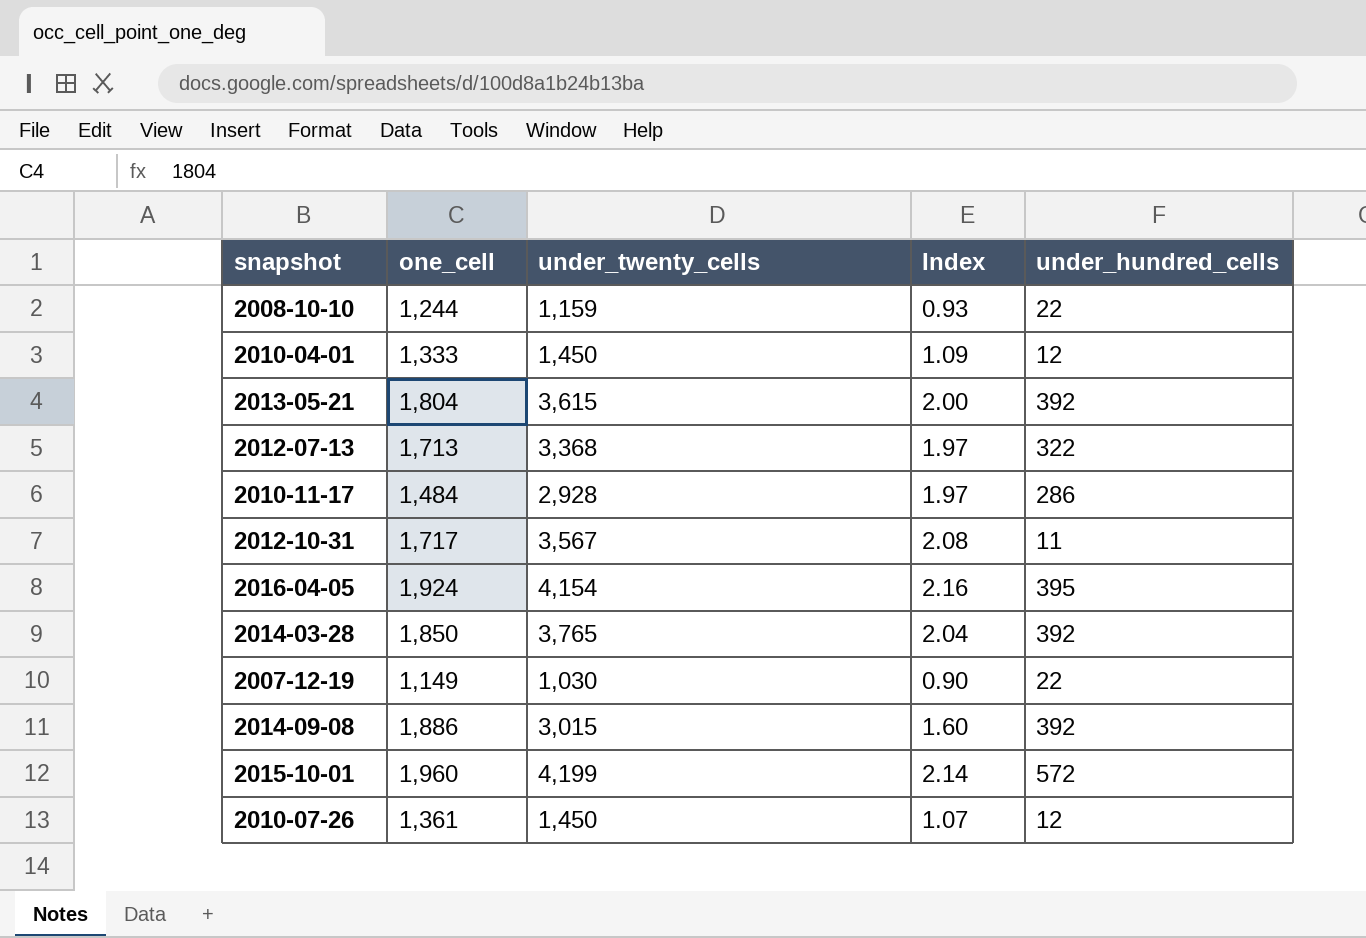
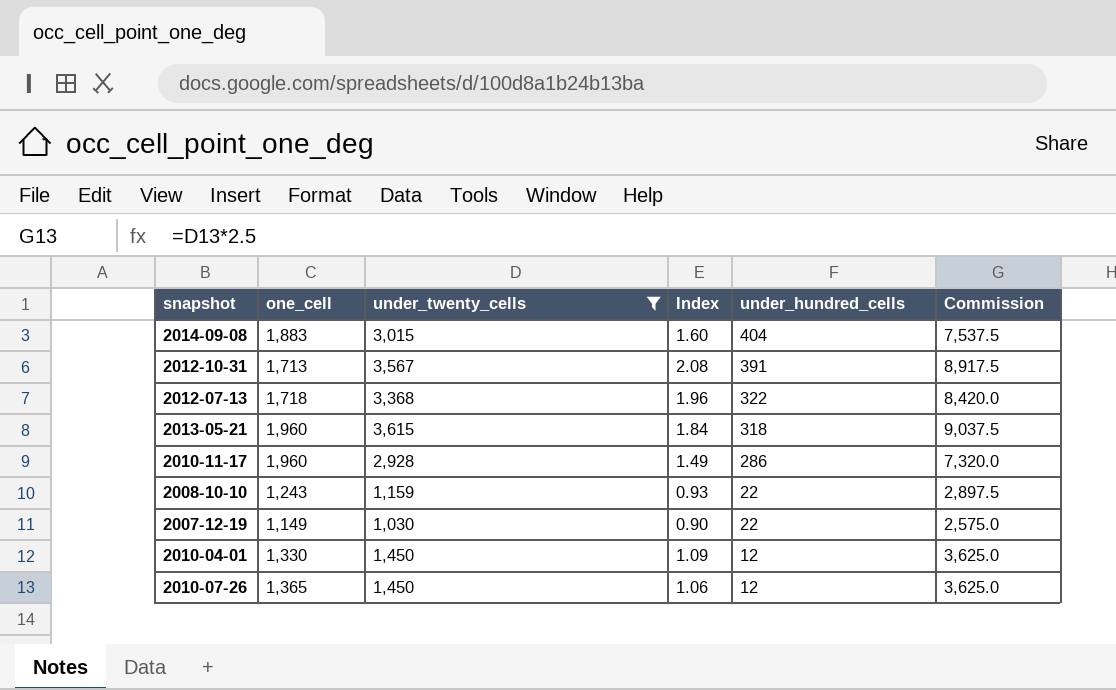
filter: none -> under_twenty_cells <= 3,615
row order: none -> under_hundred_cells descending
column Commission | formula: none -> [under_twenty_cells] * 2.5
2014-09-08 | one_cell: 1,886 -> 1,883
2014-09-08 | under_hundred_cells: 392 -> 404
2012-10-31 | one_cell: 1,717 -> 1,713
2012-10-31 | under_hundred_cells: 11 -> 391
2012-07-13 | one_cell: 1,713 -> 1,718
2012-07-13 | Index: 1.97 -> 1.96
2013-05-21 | one_cell: 1,804 -> 1,960
2013-05-21 | Index: 2.00 -> 1.84
2013-05-21 | under_hundred_cells: 392 -> 318
2010-11-17 | one_cell: 1,484 -> 1,960
2010-11-17 | Index: 1.97 -> 1.49
2008-10-10 | one_cell: 1,244 -> 1,243
2010-04-01 | one_cell: 1,333 -> 1,330
2010-07-26 | one_cell: 1,361 -> 1,365
2010-07-26 | Index: 1.07 -> 1.06

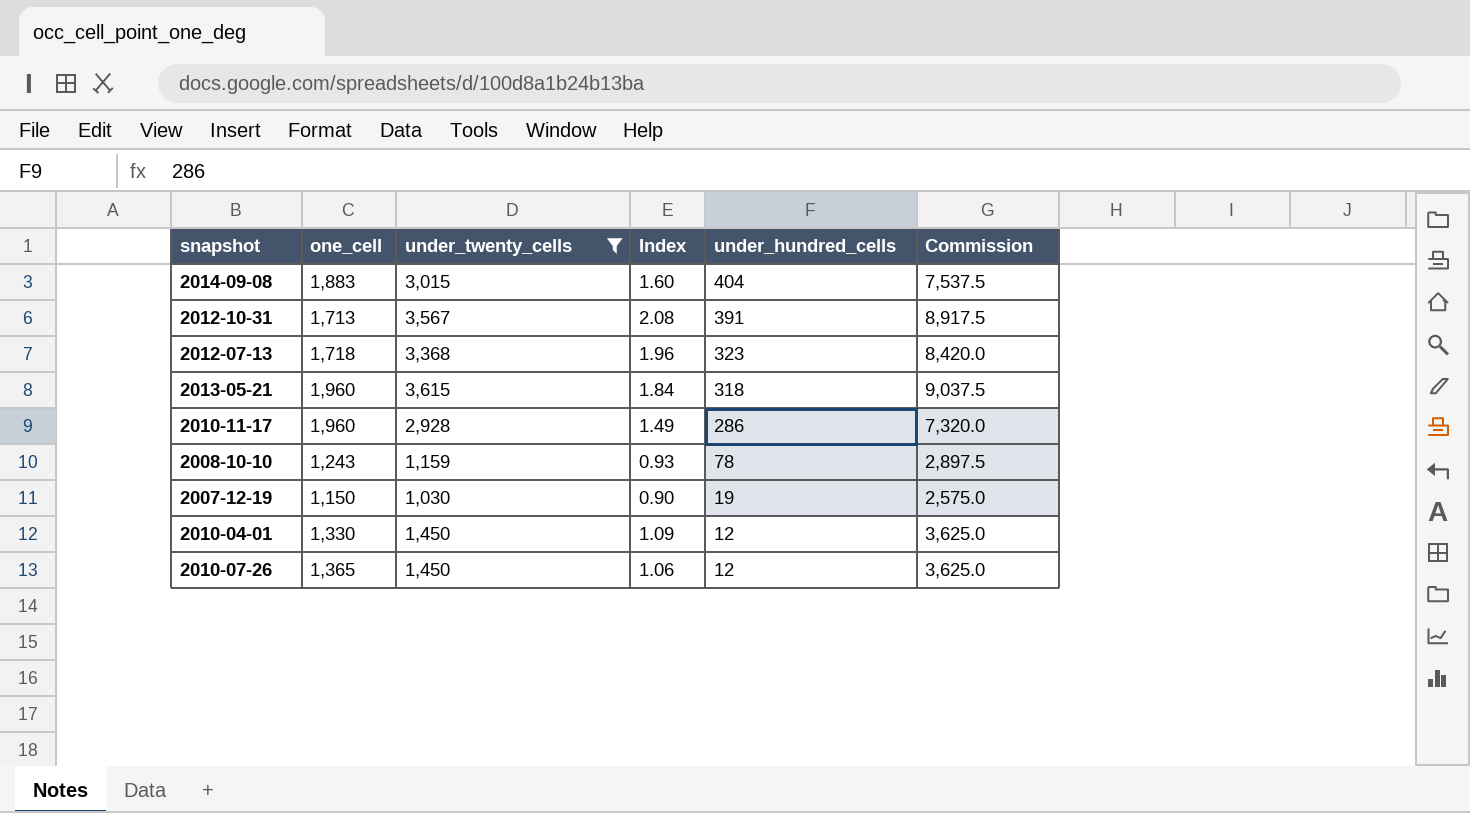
2012-07-13 | under_hundred_cells: 322 -> 323
2008-10-10 | under_hundred_cells: 22 -> 78
2007-12-19 | one_cell: 1,149 -> 1,150
2007-12-19 | under_hundred_cells: 22 -> 19

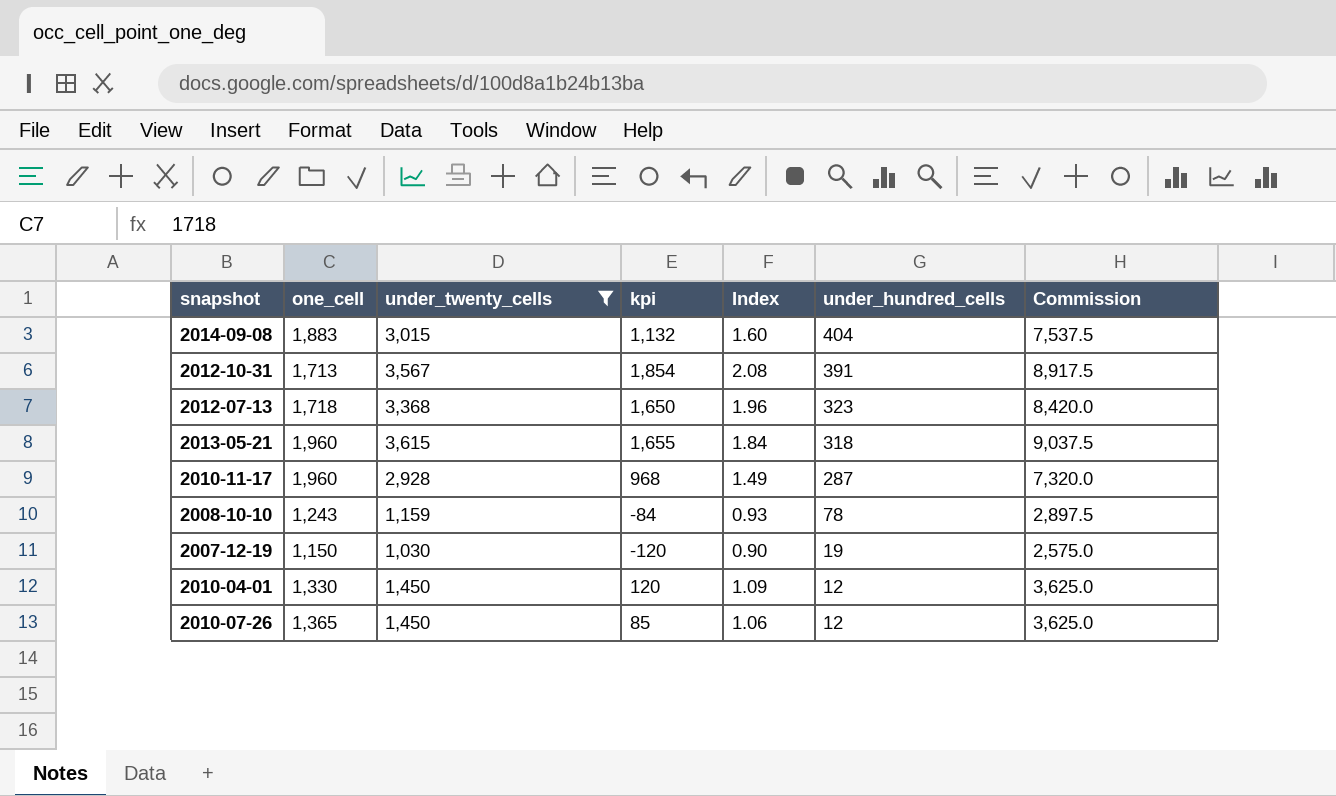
column kpi | formula: none -> [under_twenty_cells] - [one_cell]
2010-11-17 | under_hundred_cells: 286 -> 287

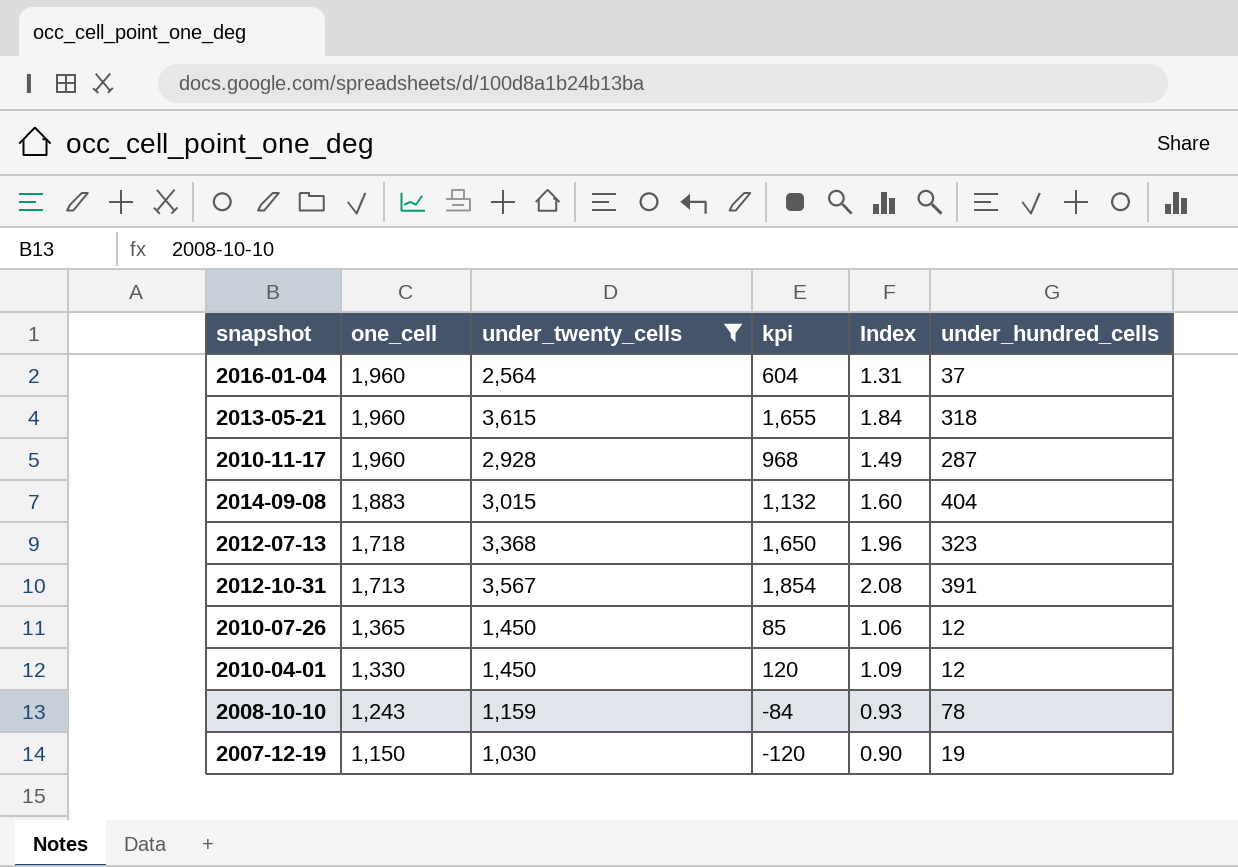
row order: under_hundred_cells descending -> one_cell descending
column Commission | formula: [under_twenty_cells] * 2.5 -> none
row 2016-01-04: none -> 1,960 | 2,564 | 604 | 1.31 | 37

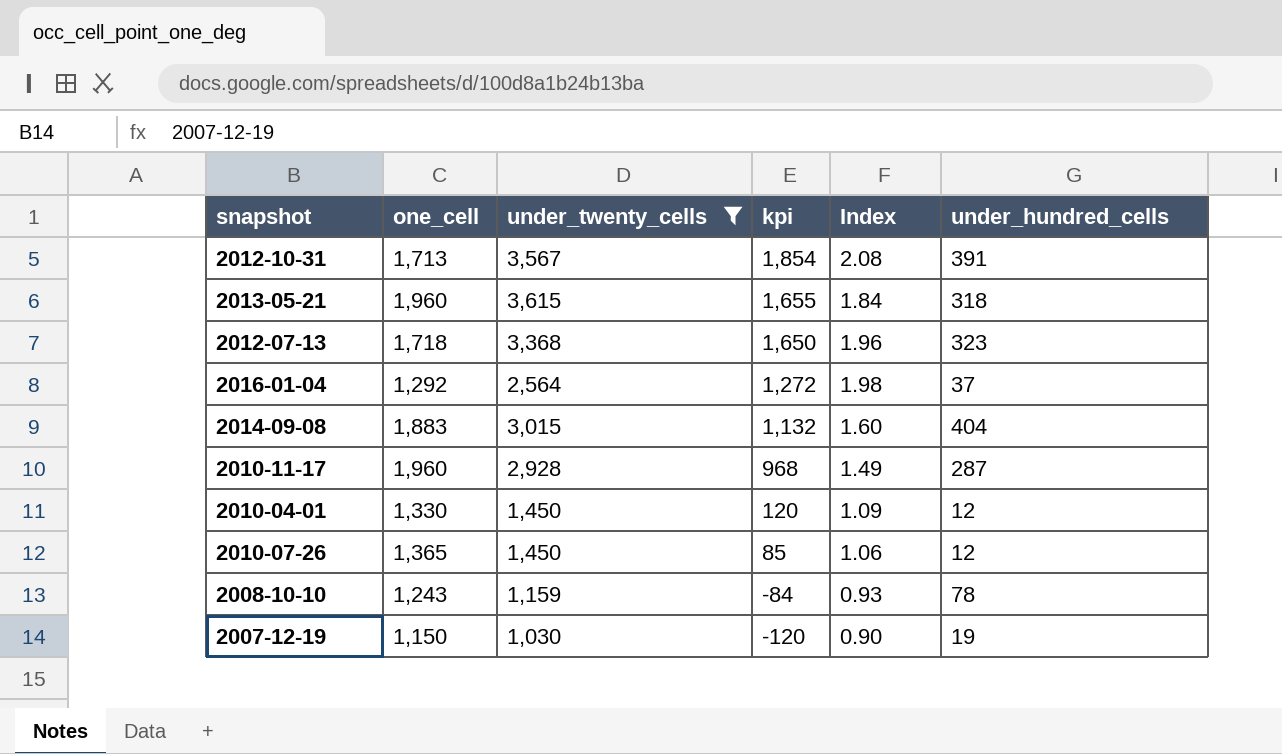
row order: one_cell descending -> kpi descending
2016-01-04 | one_cell: 1,960 -> 1,292
2016-01-04 | kpi: 604 -> 1,272
2016-01-04 | Index: 1.31 -> 1.98

